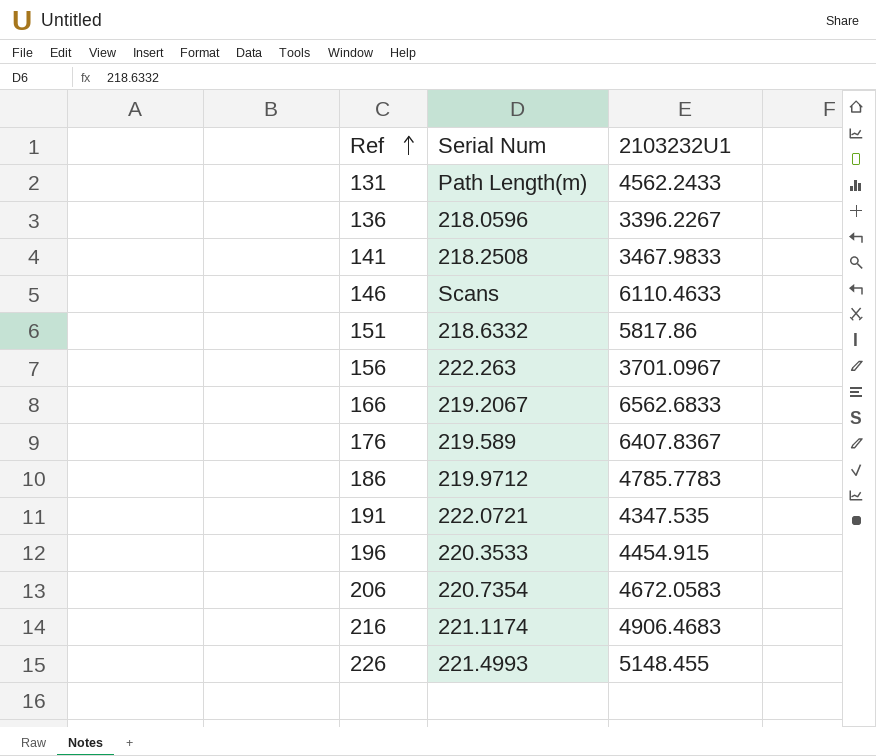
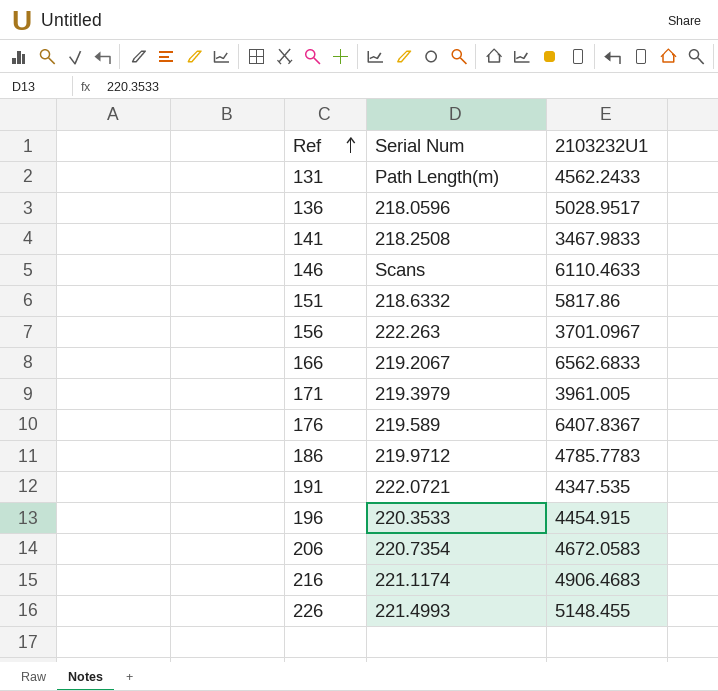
136 | 2103232U1: 3396.2267 -> 5028.9517
row 171: none -> 219.3979 | 3961.005

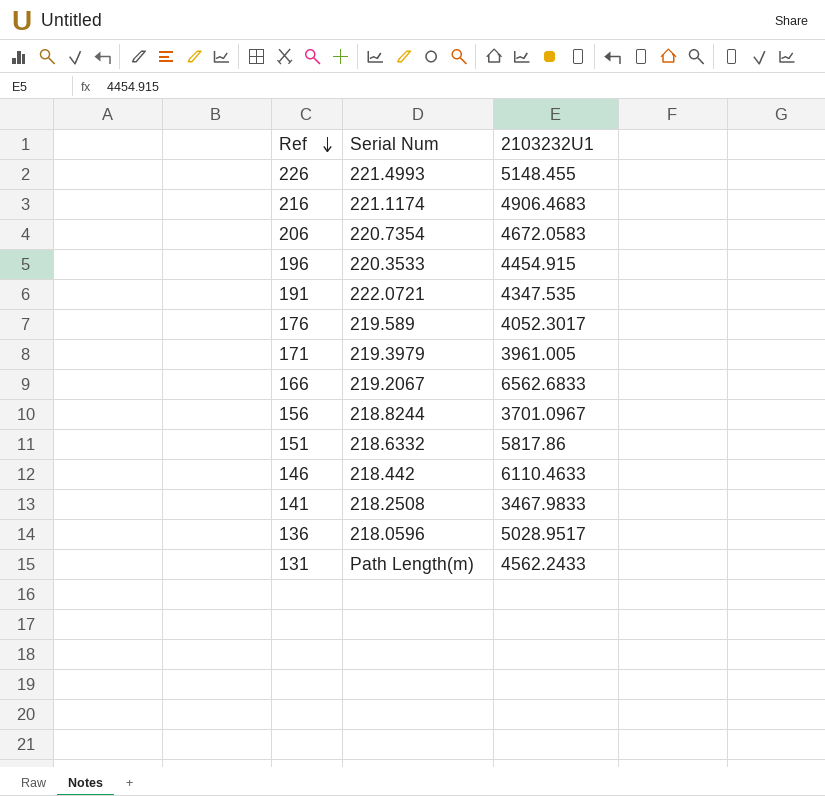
row order: Ref ascending -> Ref descending
row 186: 219.9712 | 4785.7783 -> none
176 | 2103232U1: 6407.8367 -> 4052.3017
156 | Serial Num: 222.263 -> 218.8244
146 | Serial Num: Scans -> 218.442

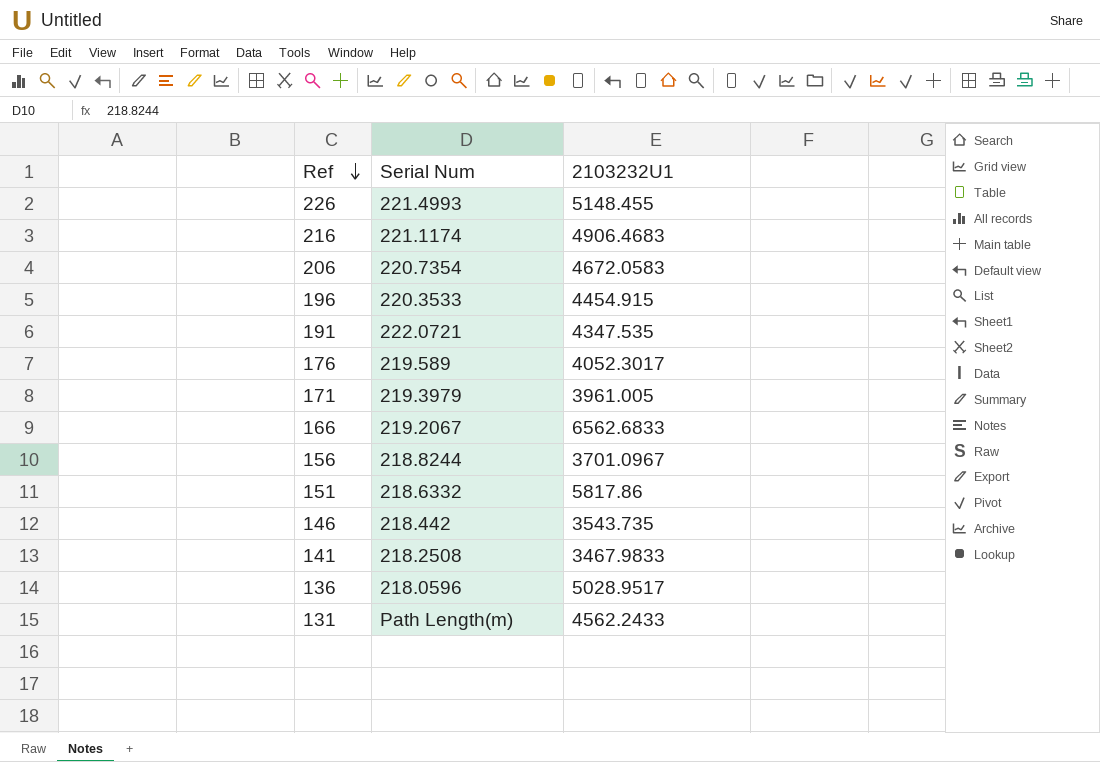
146 | 2103232U1: 6110.4633 -> 3543.735

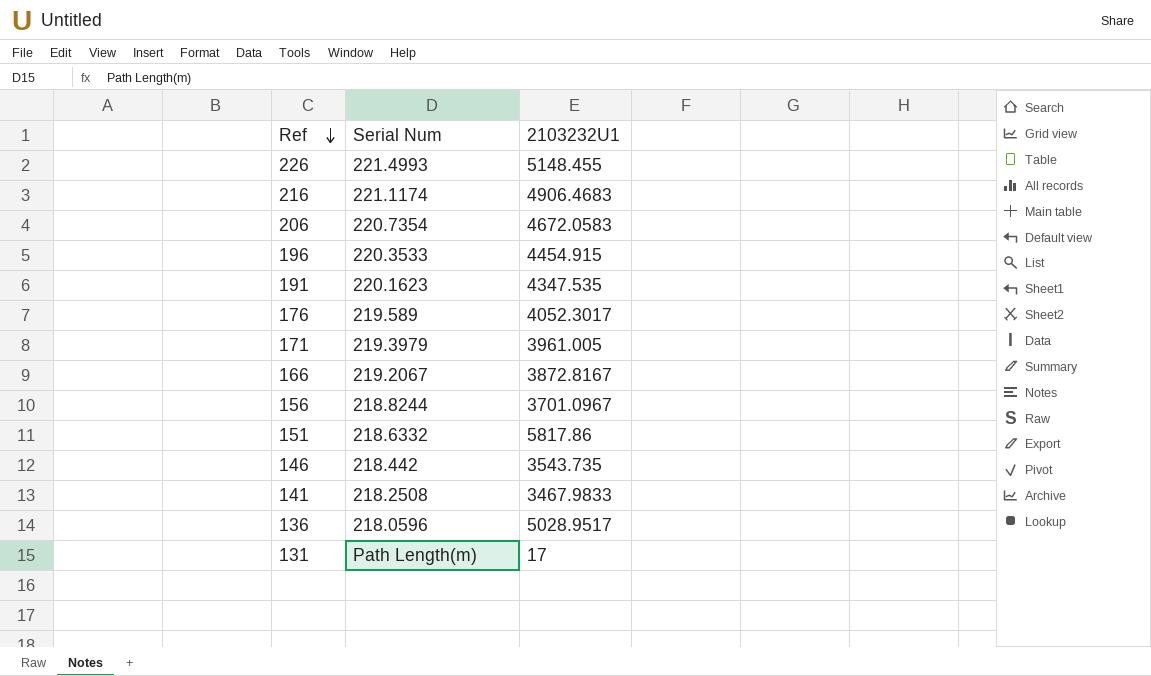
191 | Serial Num: 222.0721 -> 220.1623
166 | 2103232U1: 6562.6833 -> 3872.8167
131 | 2103232U1: 4562.2433 -> 17

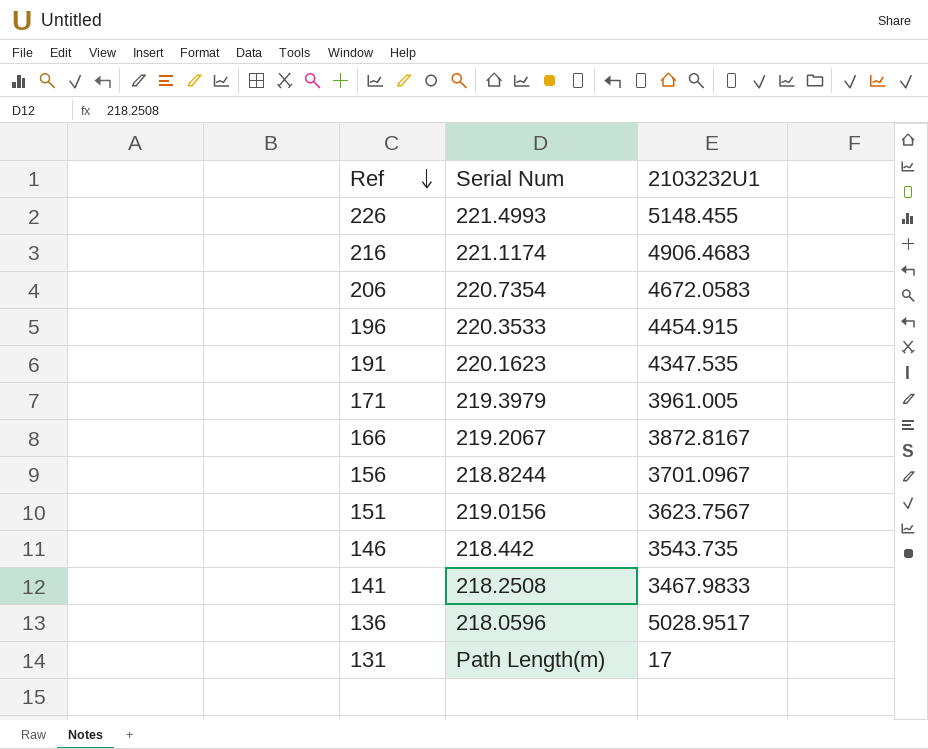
row 176: 219.589 | 4052.3017 -> none
151 | Serial Num: 218.6332 -> 219.0156
151 | 2103232U1: 5817.86 -> 3623.7567

